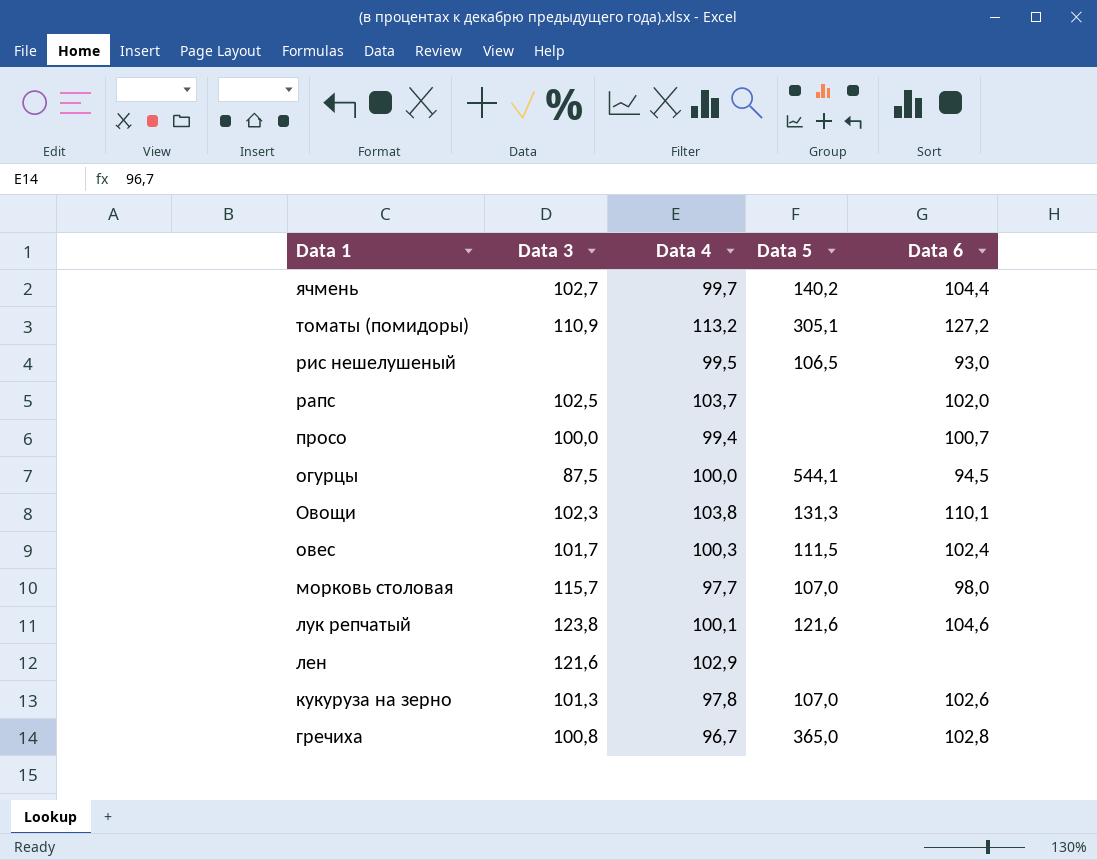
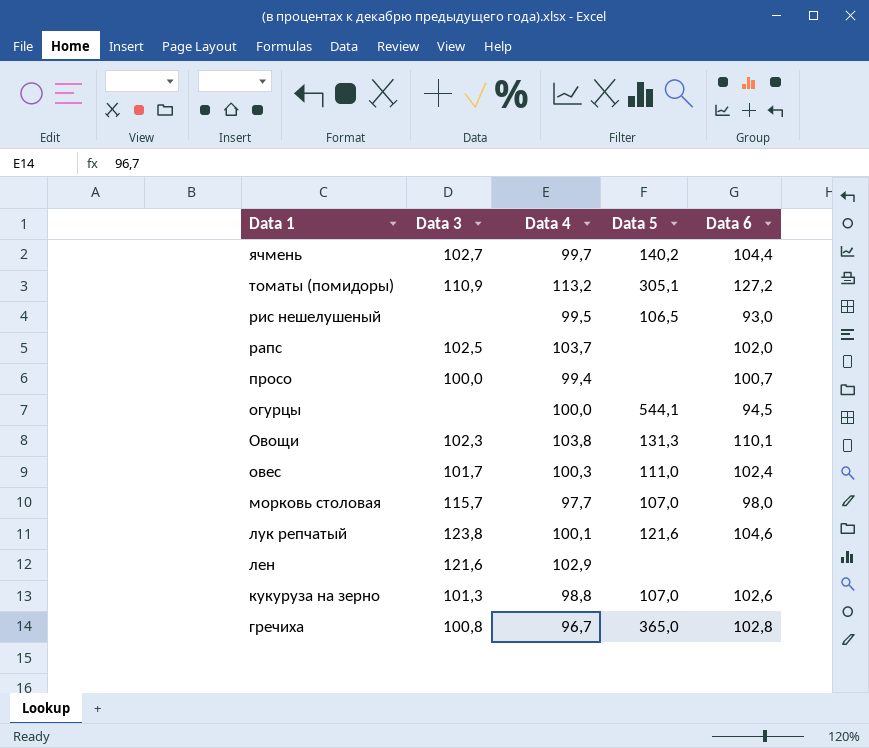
огурцы | Data 3: 87,5 -> none
овес | Data 5: 111,5 -> 111,0
кукуруза на зерно | Data 4: 97,8 -> 98,8

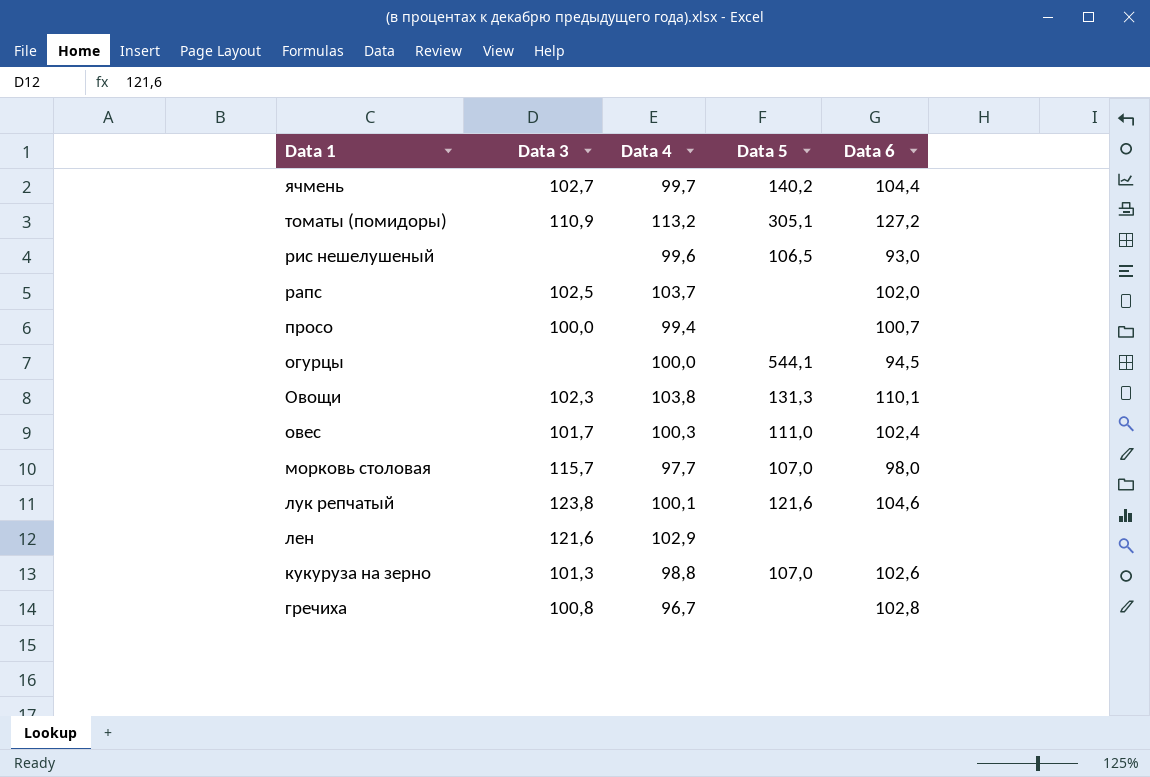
рис нешелушеный | Data 4: 99,5 -> 99,6
гречиха | Data 5: 365,0 -> none

